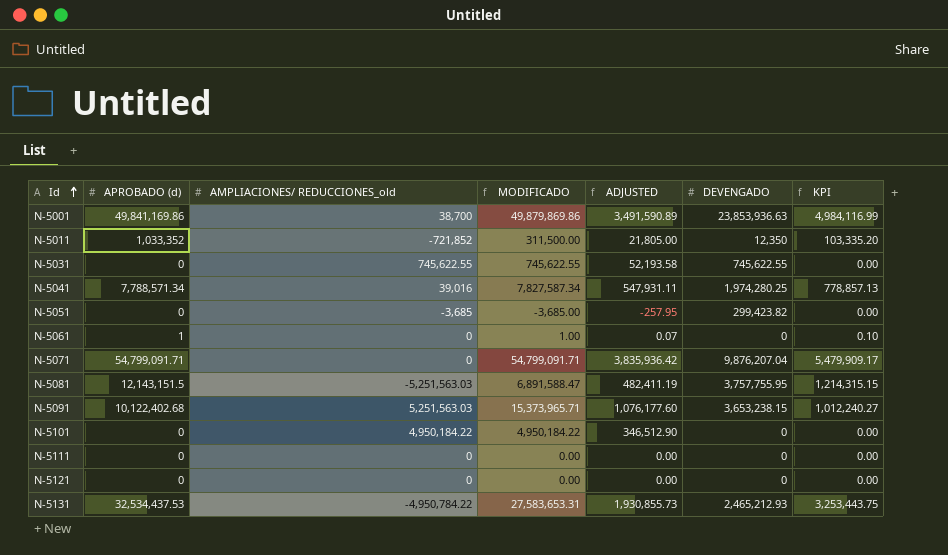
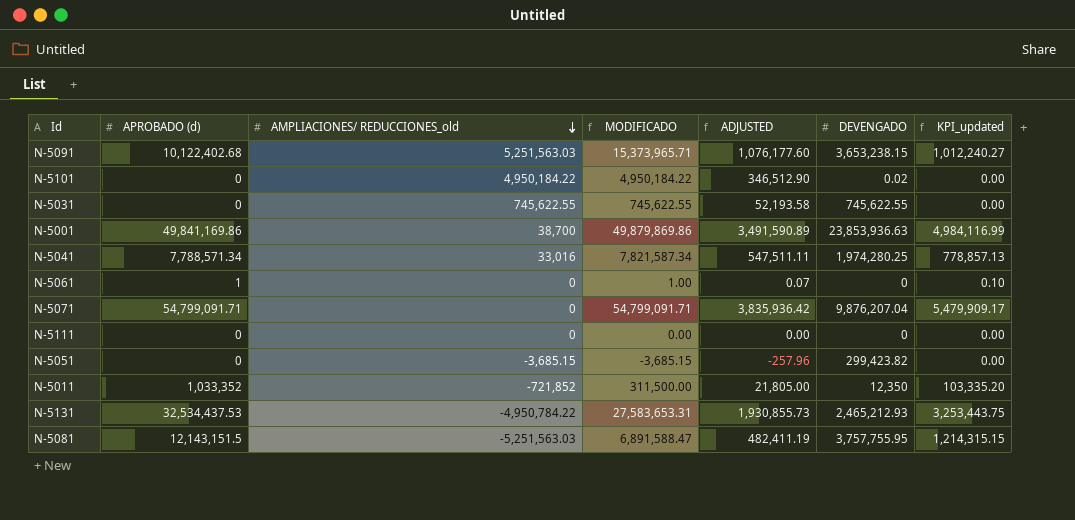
row order: Id ascending -> AMPLIACIONES/ REDUCCIONES_old descending
column name: KPI -> KPI_updated
row N-5121: 0 | 0 | 0.00 | 0.00 | 0 | 0.00 -> none
N-5101 | DEVENGADO: 0 -> 0.02
N-5041 | AMPLIACIONES/ REDUCCIONES_old: 39,016 -> 33,016
N-5041 | MODIFICADO: 7,827,587.34 -> 7,821,587.34
N-5041 | ADJUSTED: 547,931.11 -> 547,511.11
N-5051 | AMPLIACIONES/ REDUCCIONES_old: -3,685 -> -3,685.15
N-5051 | MODIFICADO: -3,685.00 -> -3,685.15
N-5051 | ADJUSTED: -257.95 -> -257.96

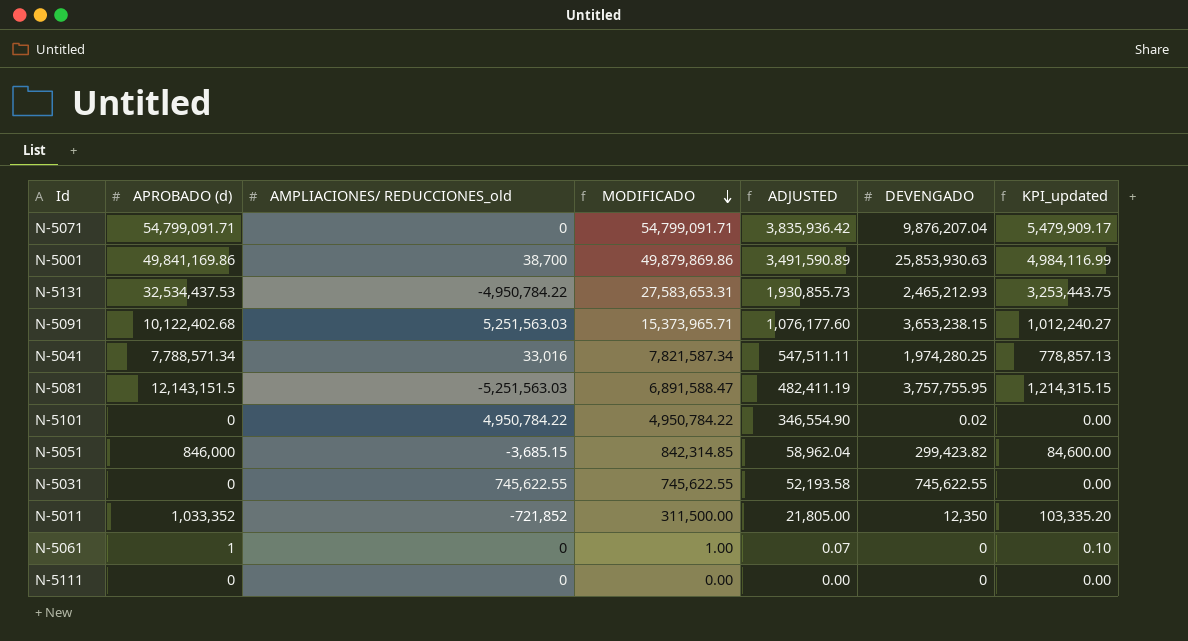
row order: AMPLIACIONES/ REDUCCIONES_old descending -> MODIFICADO descending
N-5001 | DEVENGADO: 23,853,936.63 -> 25,853,930.63
N-5101 | AMPLIACIONES/ REDUCCIONES_old: 4,950,184.22 -> 4,950,784.22
N-5101 | MODIFICADO: 4,950,184.22 -> 4,950,784.22
N-5101 | ADJUSTED: 346,512.90 -> 346,554.90
N-5051 | APROBADO (d): 0 -> 846,000
N-5051 | MODIFICADO: -3,685.15 -> 842,314.85
N-5051 | ADJUSTED: -257.96 -> 58,962.04
N-5051 | KPI_updated: 0.00 -> 84,600.00

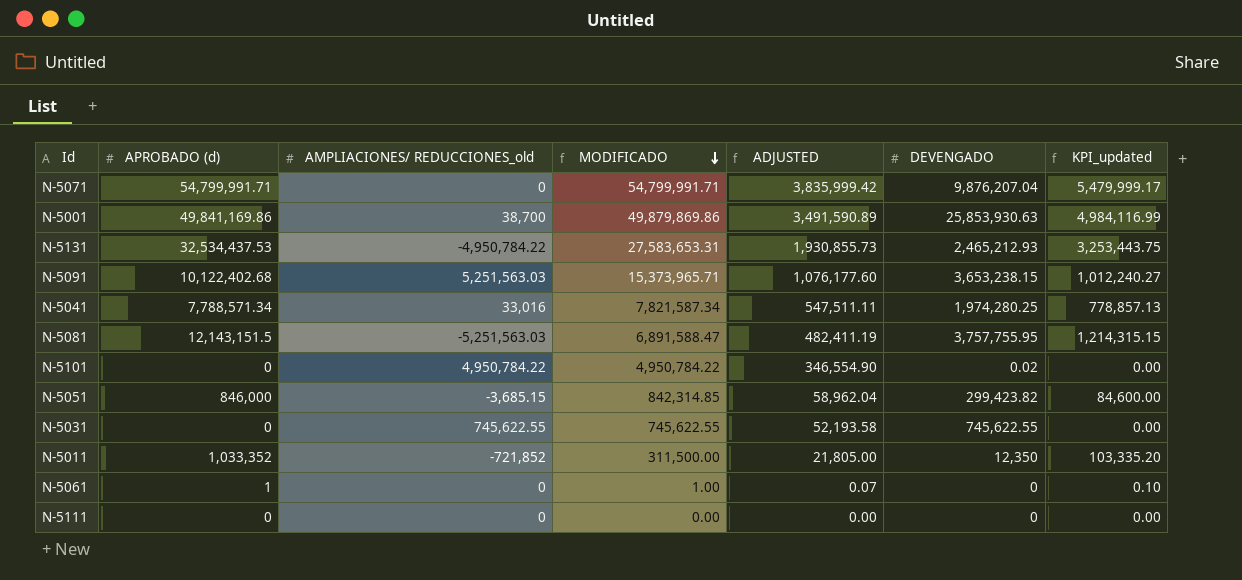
N-5071 | APROBADO (d): 54,799,091.71 -> 54,799,991.71
N-5071 | MODIFICADO: 54,799,091.71 -> 54,799,991.71
N-5071 | ADJUSTED: 3,835,936.42 -> 3,835,999.42
N-5071 | KPI_updated: 5,479,909.17 -> 5,479,999.17

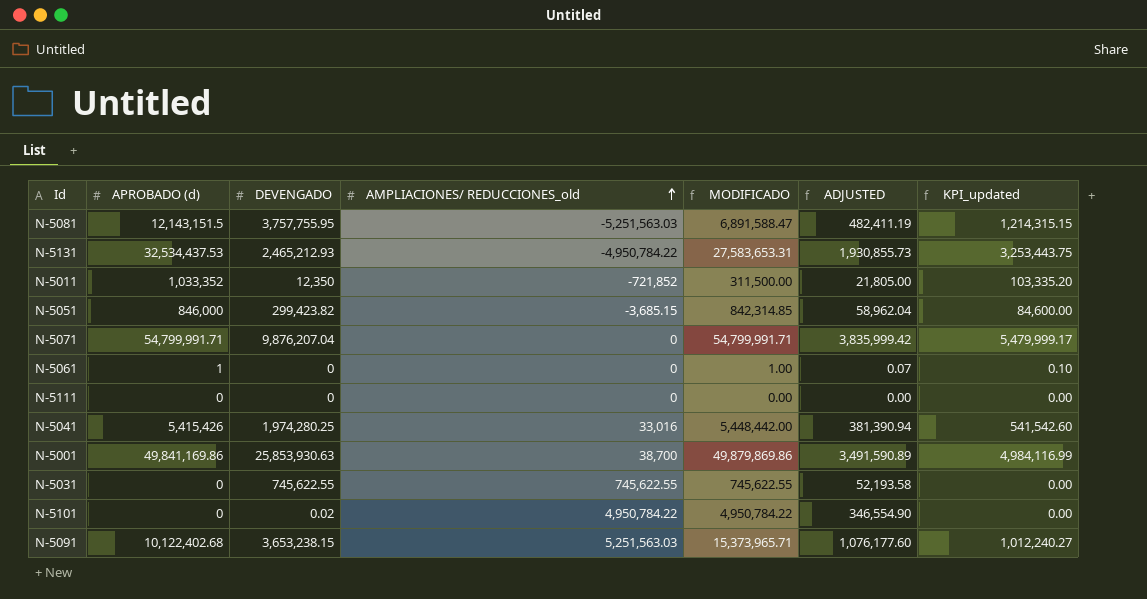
row order: MODIFICADO descending -> AMPLIACIONES/ REDUCCIONES_old ascending
column DEVENGADO | position: 6 -> 3
N-5041 | APROBADO (d): 7,788,571.34 -> 5,415,426
N-5041 | MODIFICADO: 7,821,587.34 -> 5,448,442.00
N-5041 | ADJUSTED: 547,511.11 -> 381,390.94
N-5041 | KPI_updated: 778,857.13 -> 541,542.60

